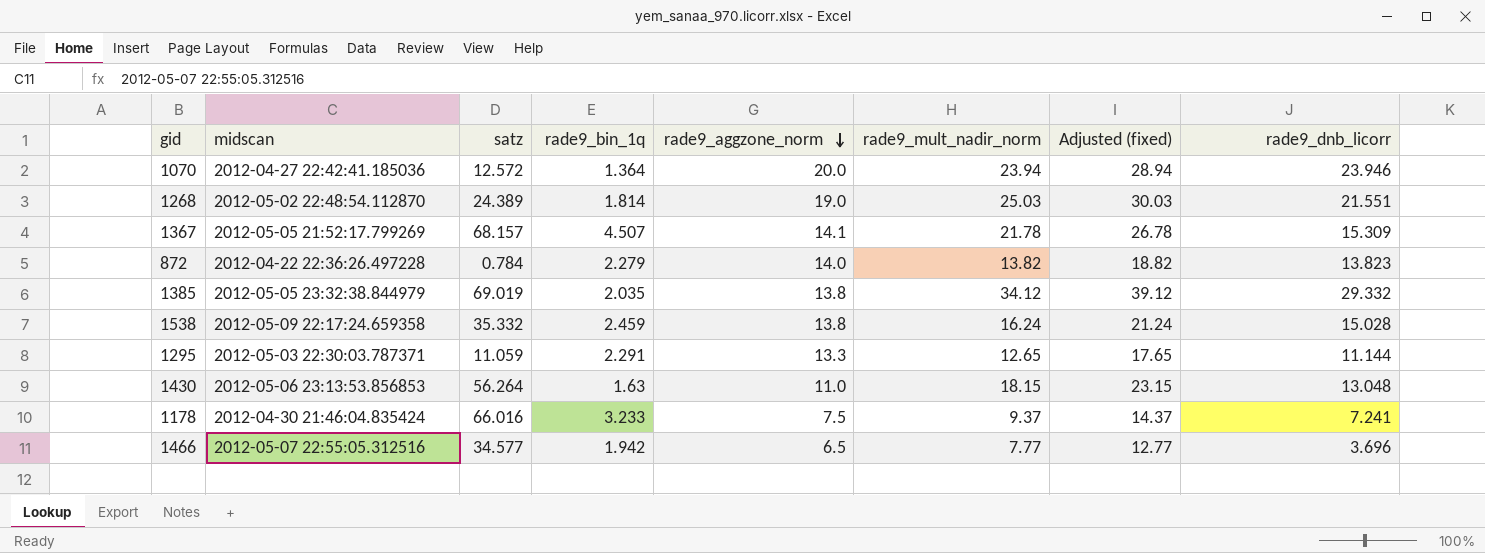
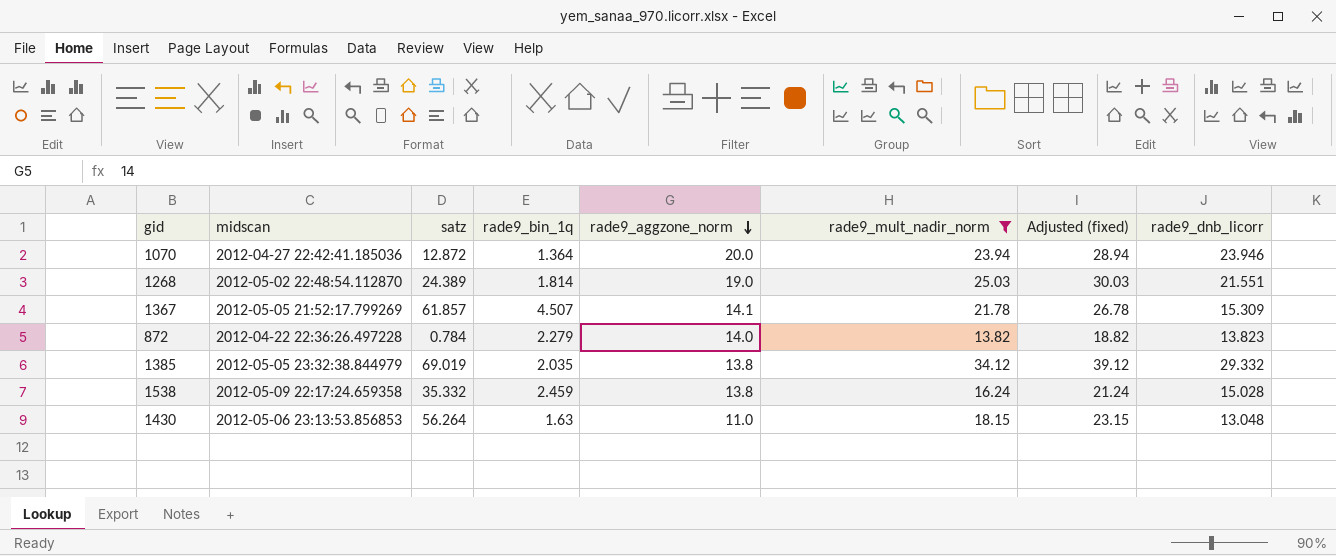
filter: none -> rade9_mult_nadir_norm >= 13.82
1070 | satz: 12.572 -> 12.872
1367 | satz: 68.157 -> 61.857

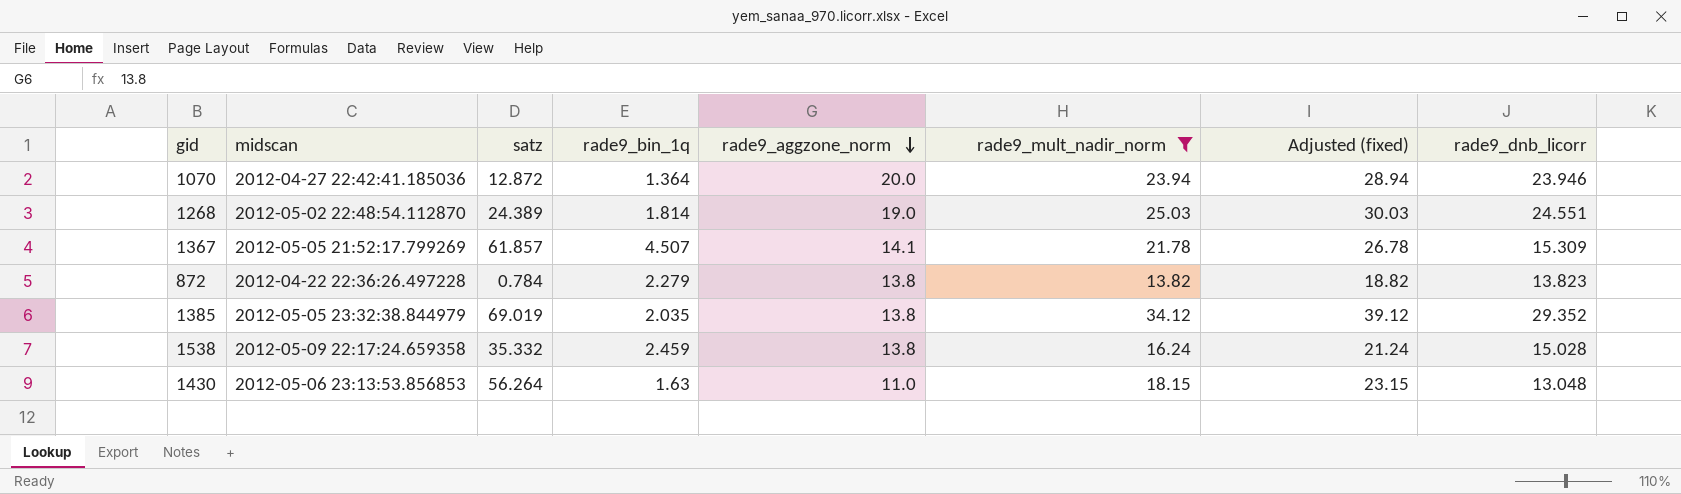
1268 | rade9_dnb_licorr: 21.551 -> 24.551
872 | rade9_aggzone_norm: 14.0 -> 13.8
1385 | rade9_dnb_licorr: 29.332 -> 29.352

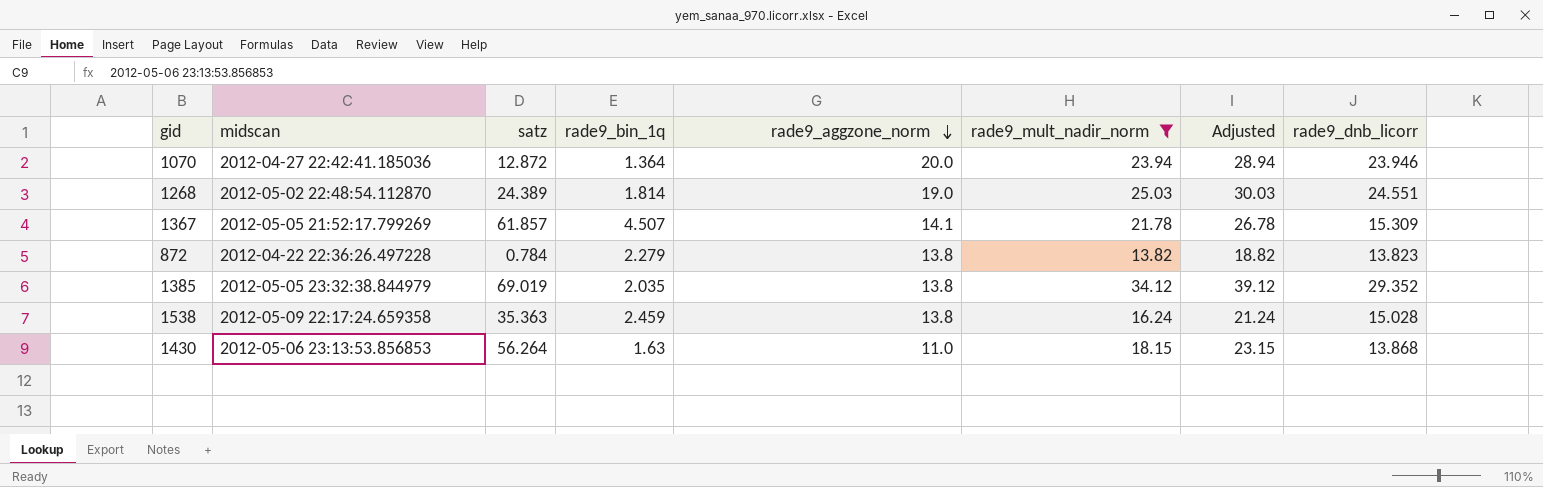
column name: Adjusted (fixed) -> Adjusted
1538 | satz: 35.332 -> 35.363
1430 | rade9_dnb_licorr: 13.048 -> 13.868

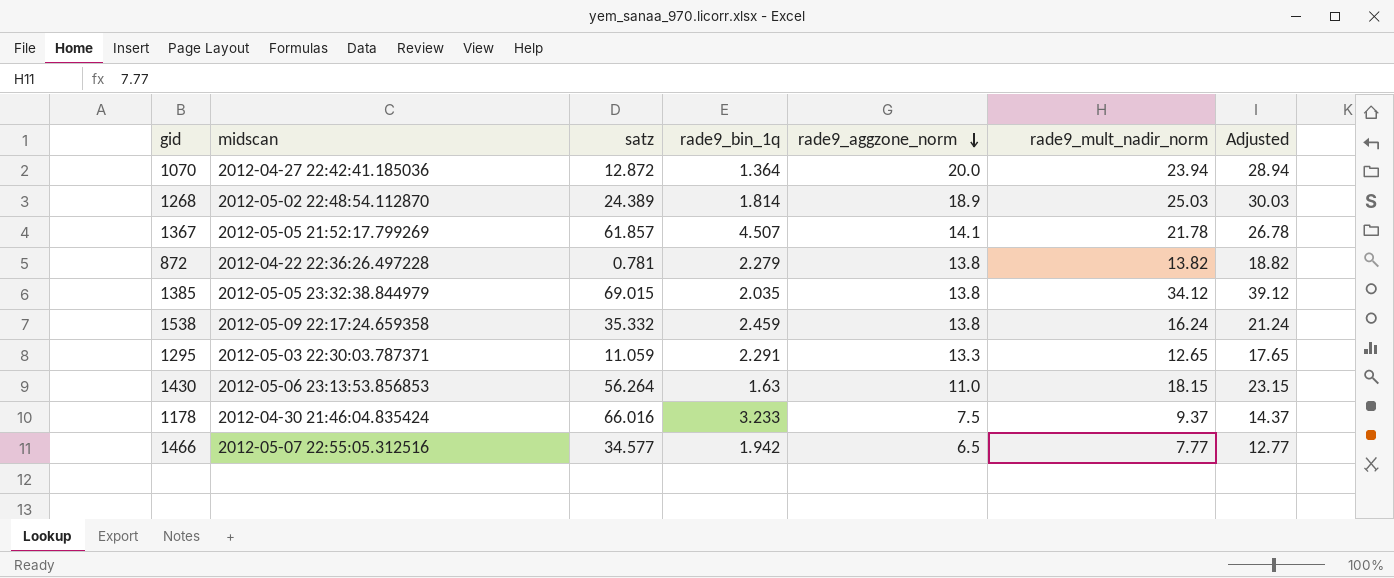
filter: rade9_mult_nadir_norm >= 13.82 -> none
column rade9_dnb_licorr | position: 8 -> none
1268 | rade9_aggzone_norm: 19.0 -> 18.9
872 | satz: 0.784 -> 0.781
1385 | satz: 69.019 -> 69.015
1538 | satz: 35.363 -> 35.332

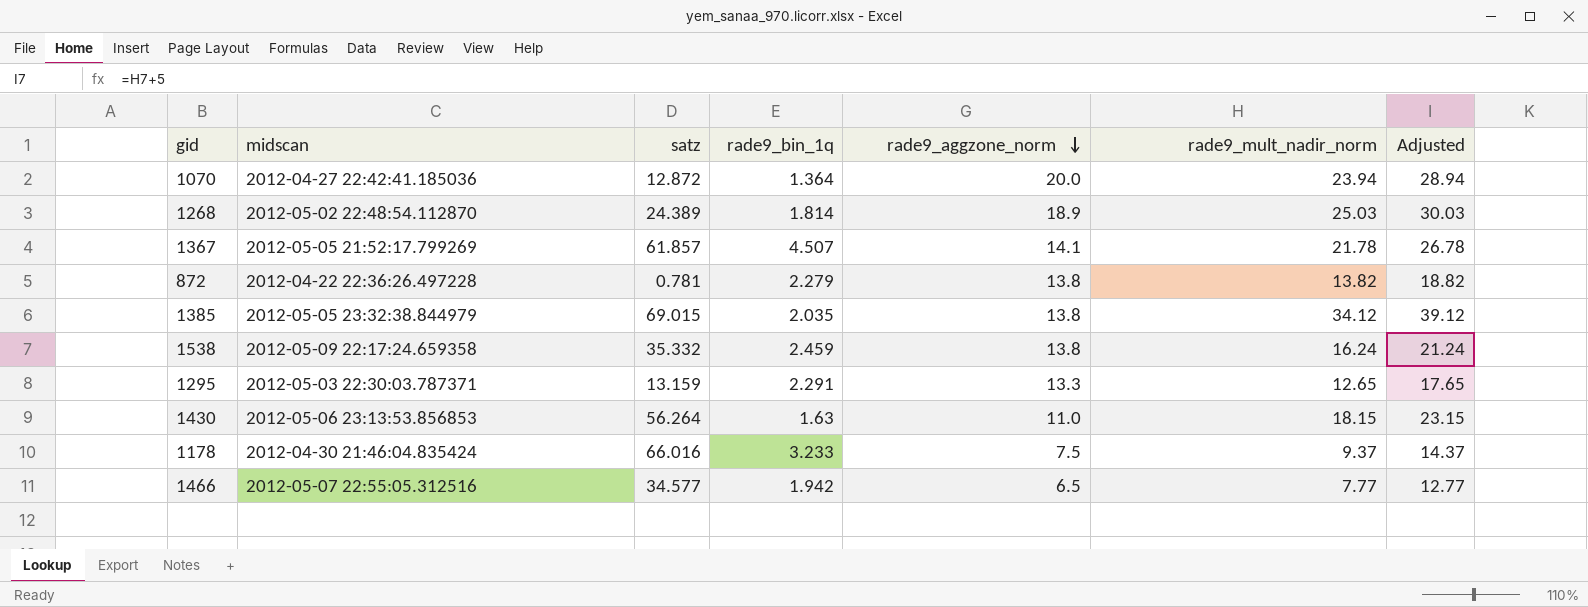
1295 | satz: 11.059 -> 13.159

